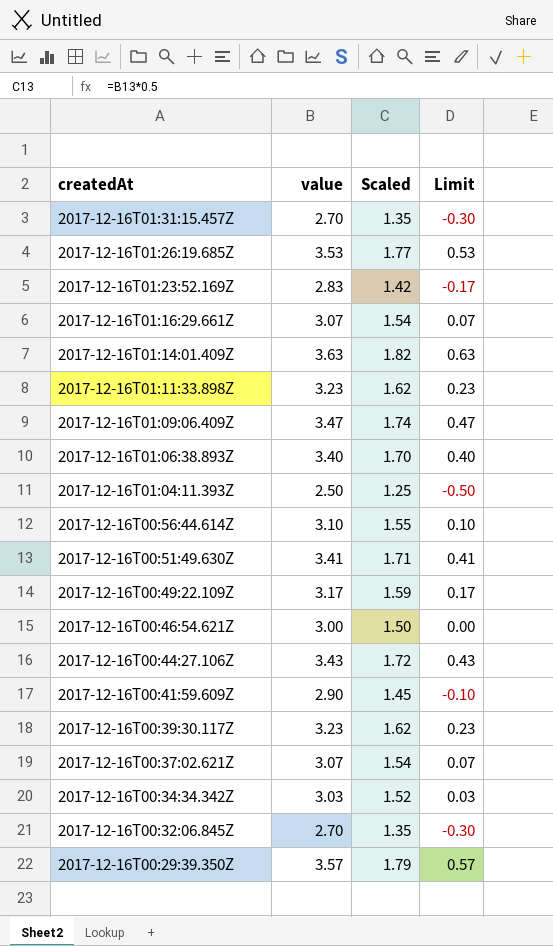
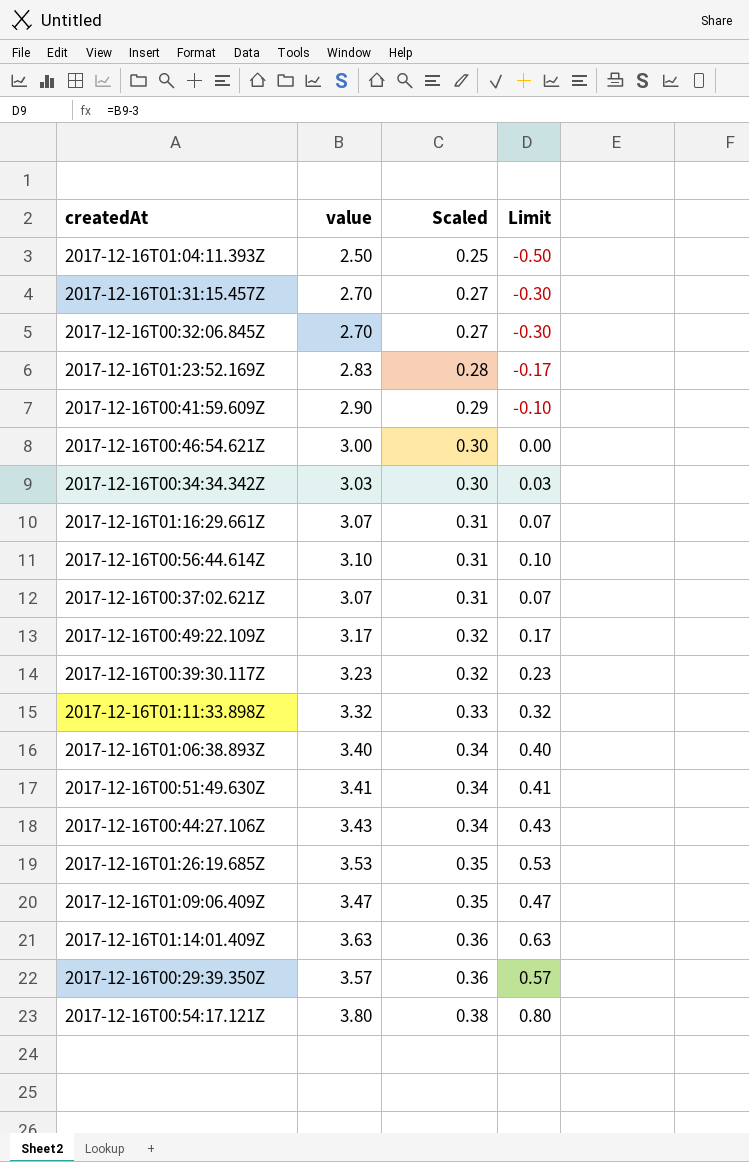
row order: createdAt descending -> Scaled ascending
column Scaled | formula: [value] * 0.5 -> [value] * 0.1
2017-12-16T01:11:33.898Z | value: 3.23 -> 3.32
2017-12-16T01:11:33.898Z | Limit: 0.23 -> 0.32
row 2017-12-16T00:54:17.121Z: none -> 3.80 | 0.38 | 0.80

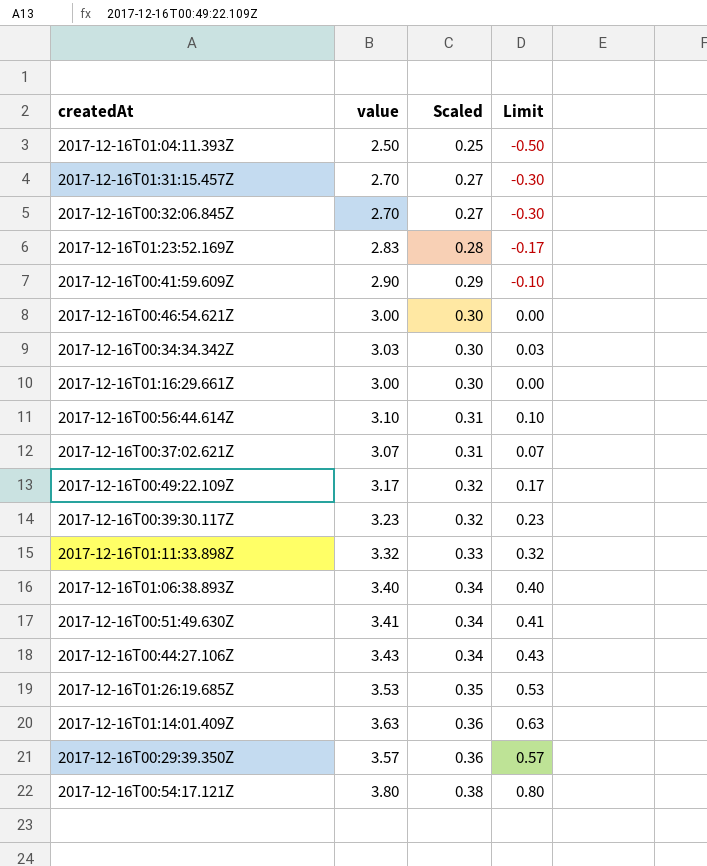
row 2017-12-16T01:09:06.409Z: 3.47 | 0.35 | 0.47 -> none
2017-12-16T01:16:29.661Z | value: 3.07 -> 3.00
2017-12-16T01:16:29.661Z | Scaled: 0.31 -> 0.30
2017-12-16T01:16:29.661Z | Limit: 0.07 -> 0.00

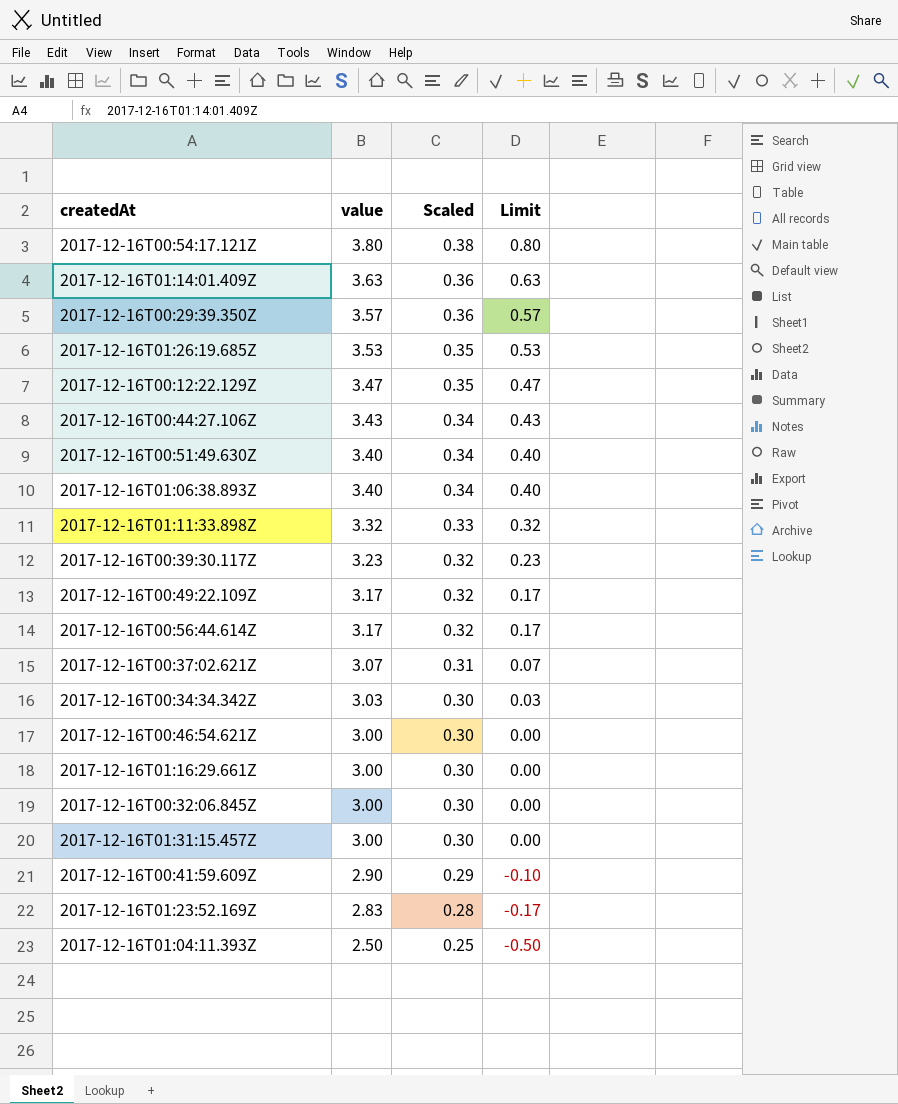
row order: Scaled ascending -> value descending
row 2017-12-16T00:12:22.129Z: none -> 3.47 | 0.35 | 0.47
2017-12-16T00:51:49.630Z | value: 3.41 -> 3.40
2017-12-16T00:51:49.630Z | Limit: 0.41 -> 0.40
2017-12-16T00:56:44.614Z | value: 3.10 -> 3.17
2017-12-16T00:56:44.614Z | Scaled: 0.31 -> 0.32
2017-12-16T00:56:44.614Z | Limit: 0.10 -> 0.17
2017-12-16T00:32:06.845Z | value: 2.70 -> 3.00
2017-12-16T00:32:06.845Z | Scaled: 0.27 -> 0.30
2017-12-16T00:32:06.845Z | Limit: -0.30 -> 0.00
2017-12-16T01:31:15.457Z | value: 2.70 -> 3.00
2017-12-16T01:31:15.457Z | Scaled: 0.27 -> 0.30
2017-12-16T01:31:15.457Z | Limit: -0.30 -> 0.00

